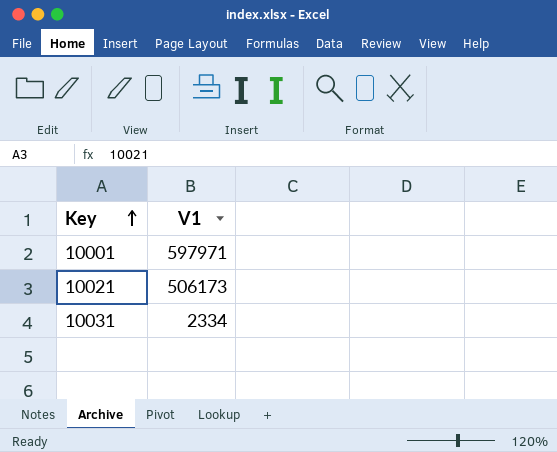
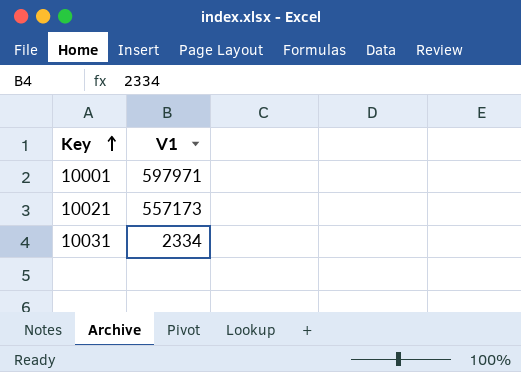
10021 | V1: 506173 -> 557173

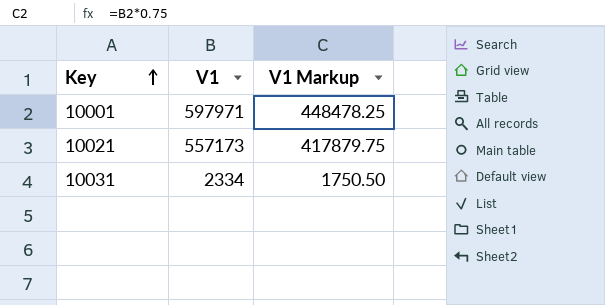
column V1 Markup | formula: none -> [V1] * 0.75

